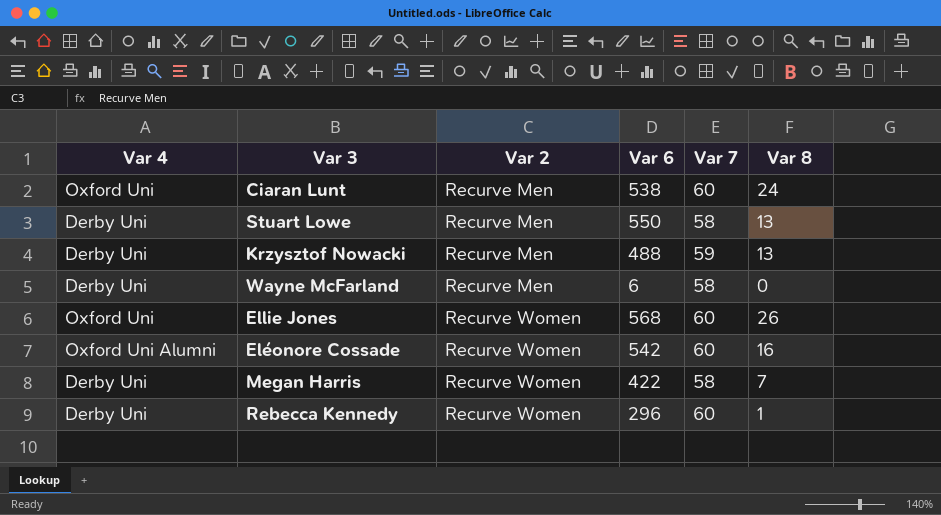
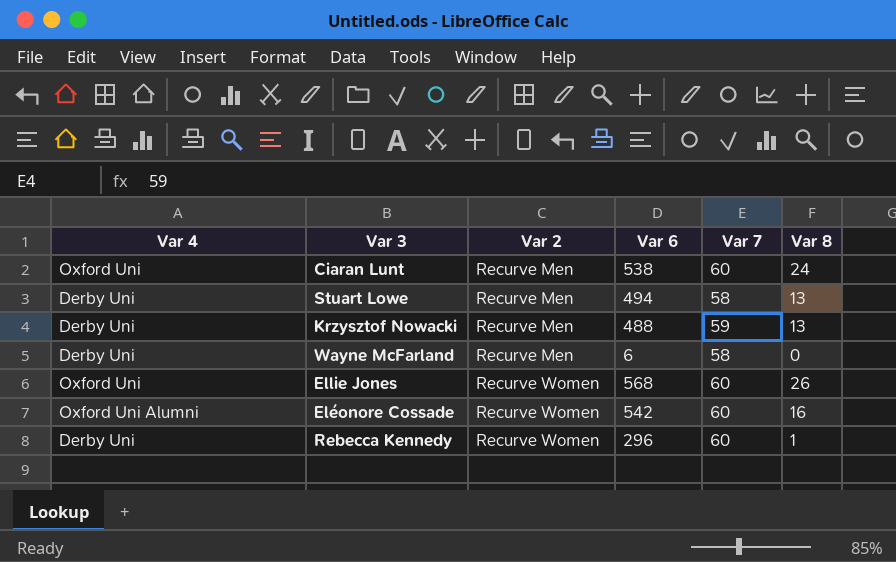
row Megan Harris: Derby Uni | Recurve Women | 422 | 58 | 7 -> none
Stuart Lowe | Var 6: 550 -> 494

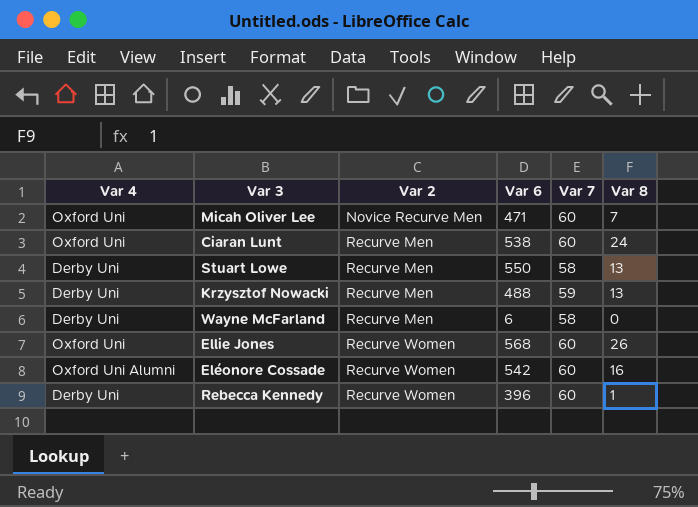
row Micah Oliver Lee: none -> Oxford Uni | Novice Recurve Men | 471 | 60 | 7
Stuart Lowe | Var 6: 494 -> 550
Rebecca Kennedy | Var 6: 296 -> 396

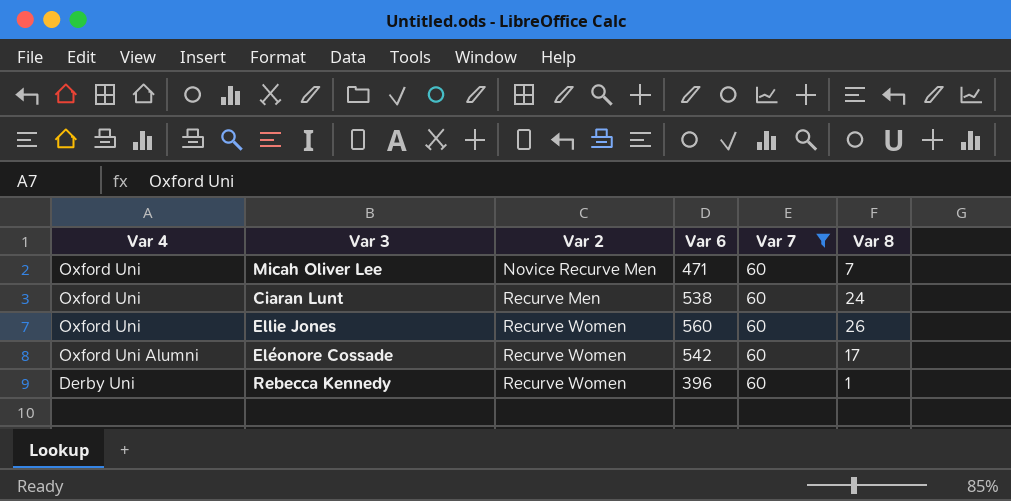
filter: none -> Var 7 = 60
Ellie Jones | Var 6: 568 -> 560
Eléonore Cossade | Var 8: 16 -> 17

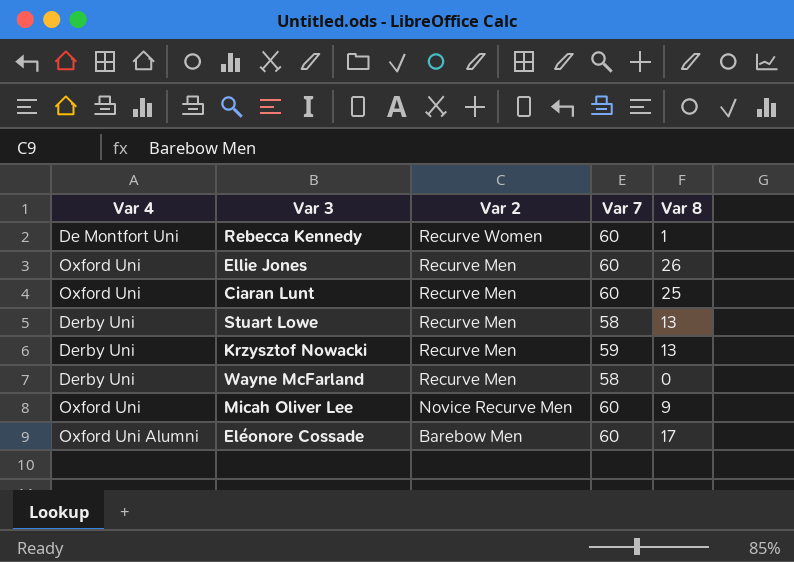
filter: Var 7 = 60 -> none
row order: Var 2 ascending -> Var 2 descending
column Var 6 | position: 4 -> none
Rebecca Kennedy | Var 4: Derby Uni -> De Montfort Uni
Ellie Jones | Var 2: Recurve Women -> Recurve Men
Ciaran Lunt | Var 8: 24 -> 25
Micah Oliver Lee | Var 8: 7 -> 9
Eléonore Cossade | Var 2: Recurve Women -> Barebow Men

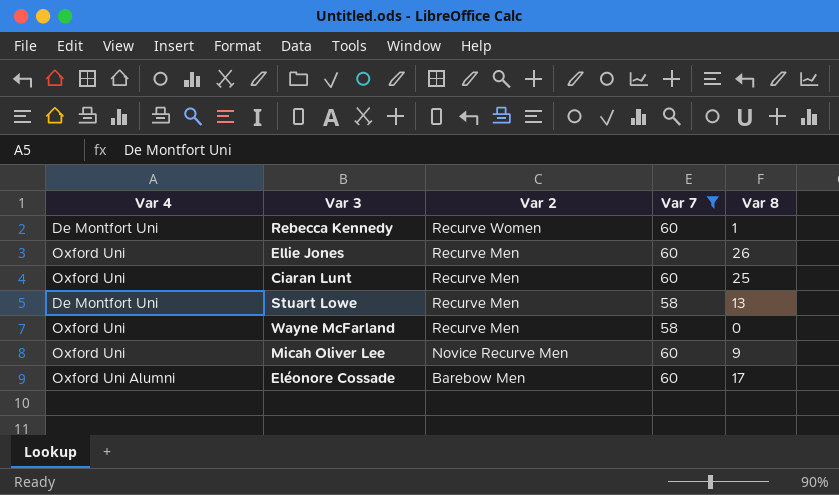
filter: none -> Var 7 != 59
Stuart Lowe | Var 4: Derby Uni -> De Montfort Uni
Wayne McFarland | Var 4: Derby Uni -> Oxford Uni

